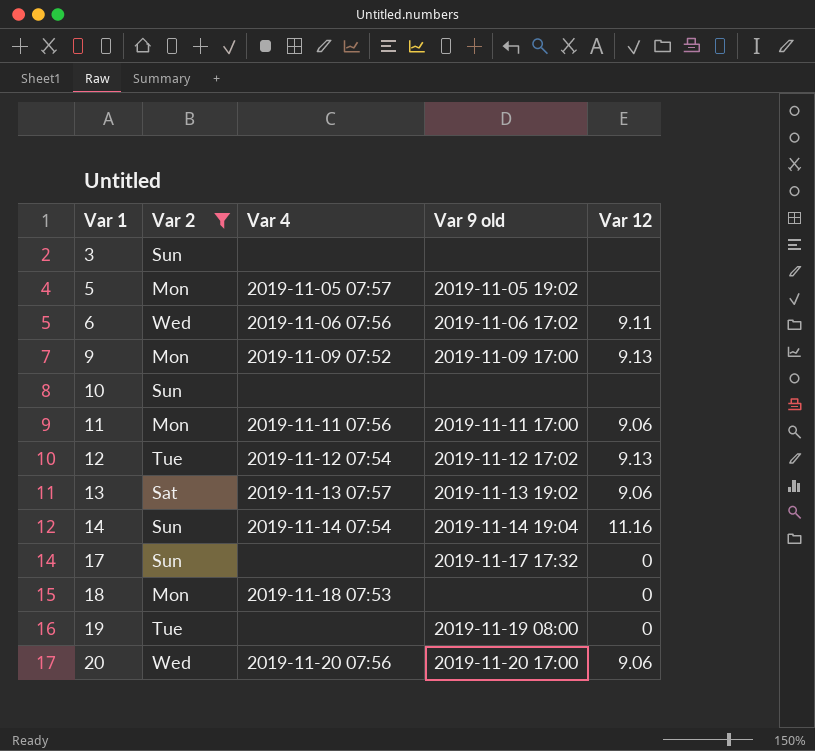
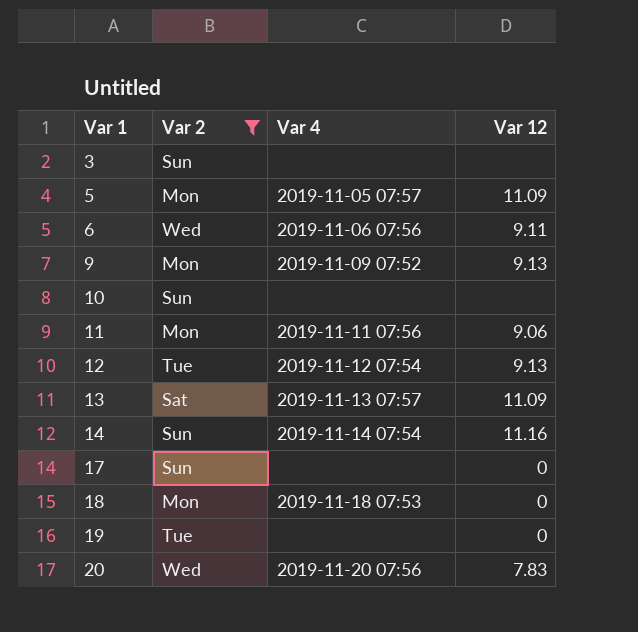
column Var 9 old | position: 4 -> none
5 | Var 12: none -> 11.09
13 | Var 12: 9.06 -> 11.09
20 | Var 12: 9.06 -> 7.83

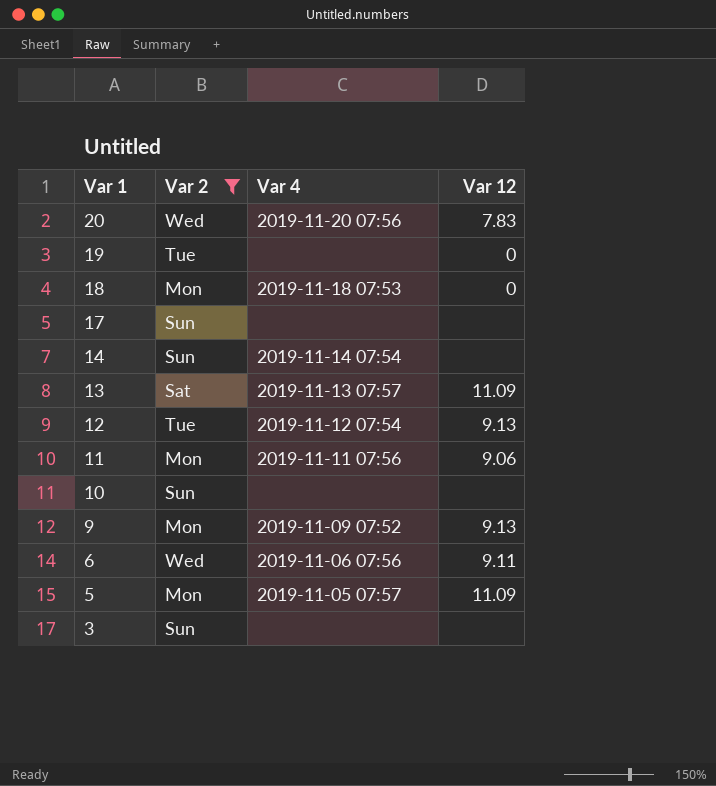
row order: Var 1 ascending -> Var 1 descending
17 | Var 12: 0 -> none
14 | Var 12: 11.16 -> none

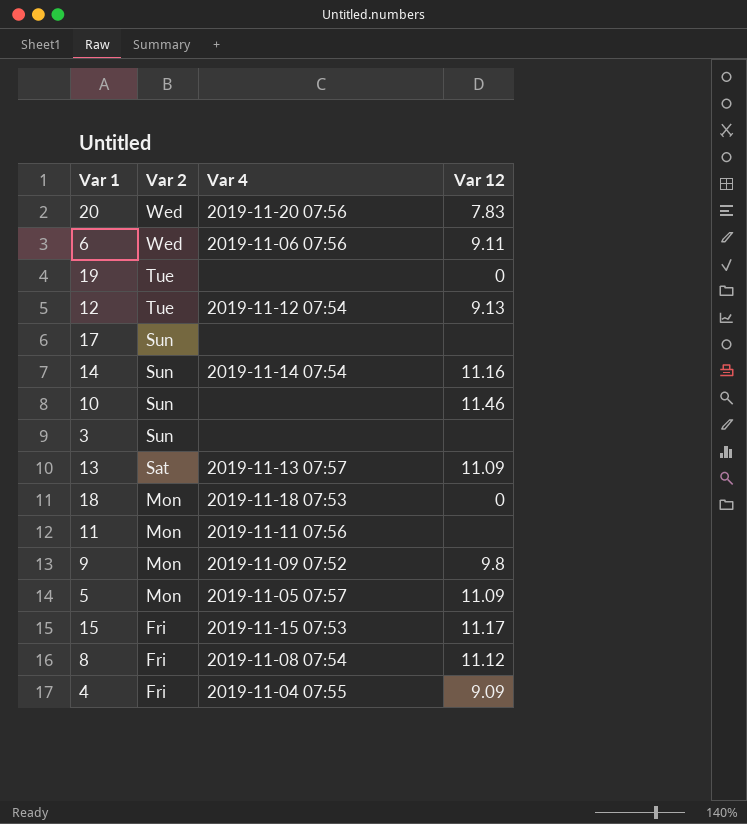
filter: Var 2 != Fri -> none
row order: Var 1 descending -> Var 2 descending
14 | Var 12: none -> 11.16
10 | Var 12: none -> 11.46
11 | Var 12: 9.06 -> none
9 | Var 12: 9.13 -> 9.8

